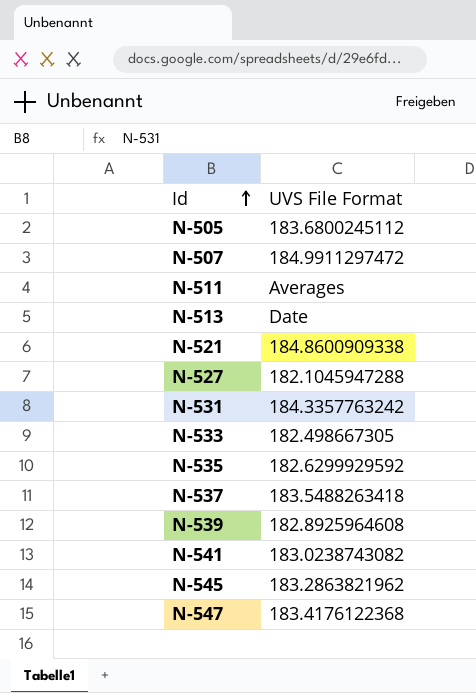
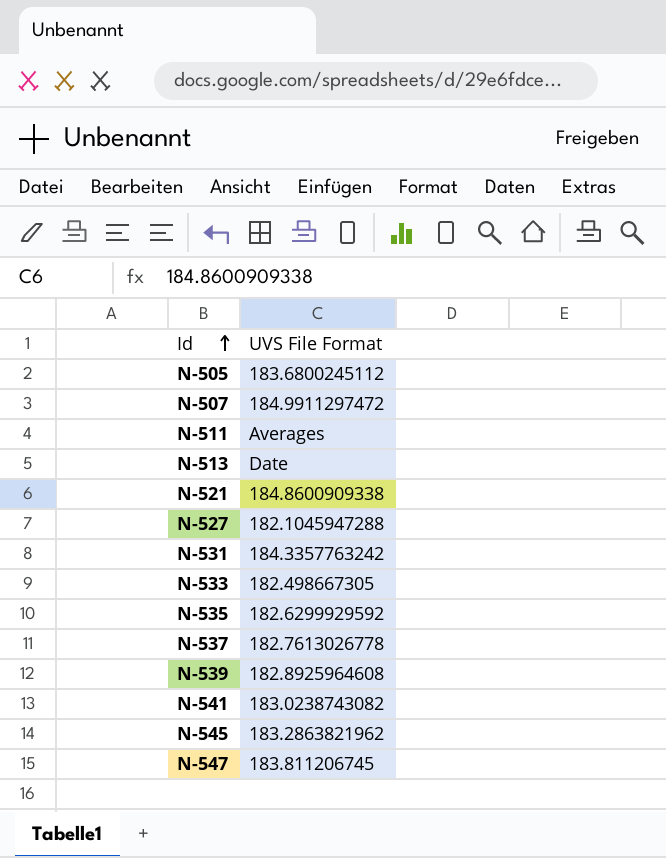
N-537 | UVS File Format: 183.5488263418 -> 182.7613026778
N-547 | UVS File Format: 183.4176122368 -> 183.811206745

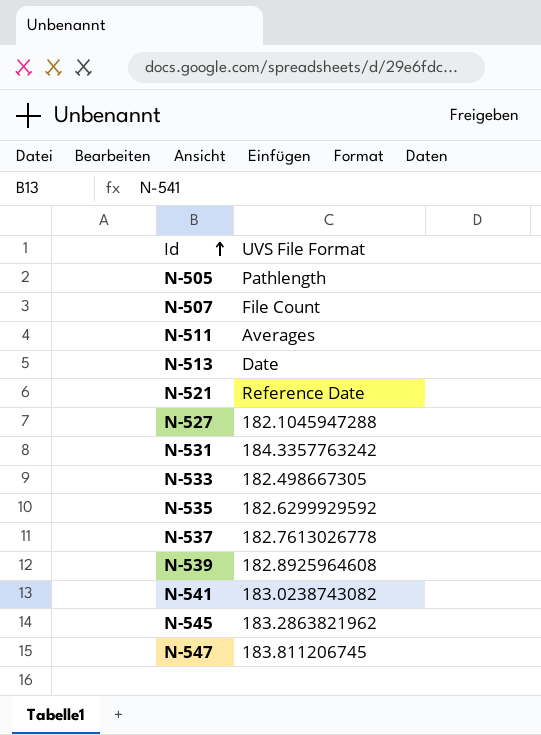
N-505 | UVS File Format: 183.6800245112 -> Pathlength
N-507 | UVS File Format: 184.9911297472 -> File Count
N-521 | UVS File Format: 184.8600909338 -> Reference Date

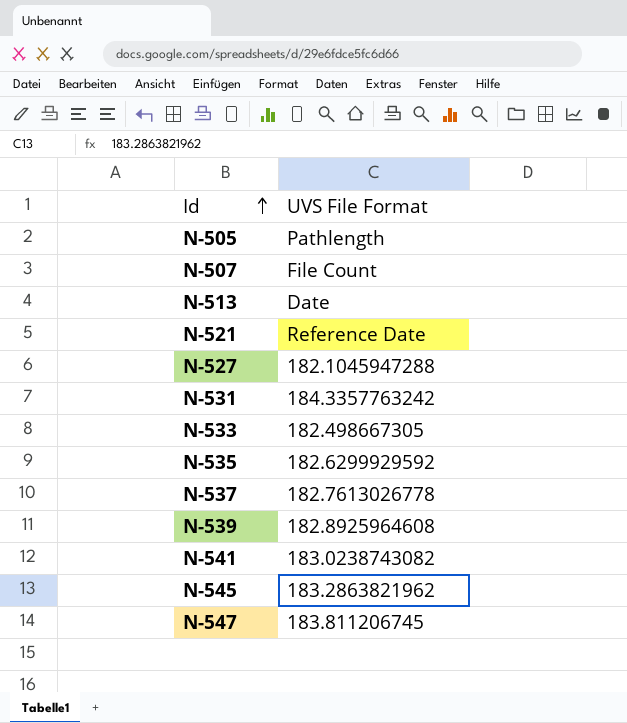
row N-511: Averages -> none

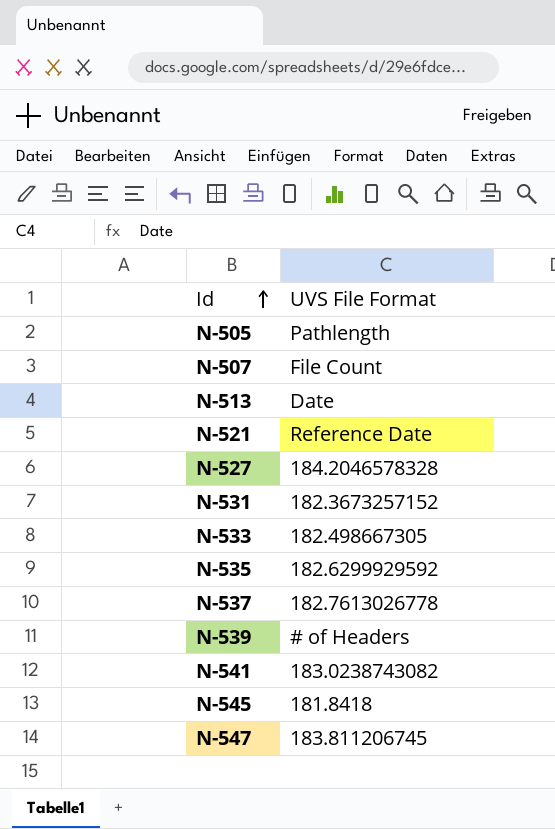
N-527 | UVS File Format: 182.1045947288 -> 184.2046578328
N-531 | UVS File Format: 184.3357763242 -> 182.3673257152
N-539 | UVS File Format: 182.8925964608 -> # of Headers
N-545 | UVS File Format: 183.2863821962 -> 181.8418

